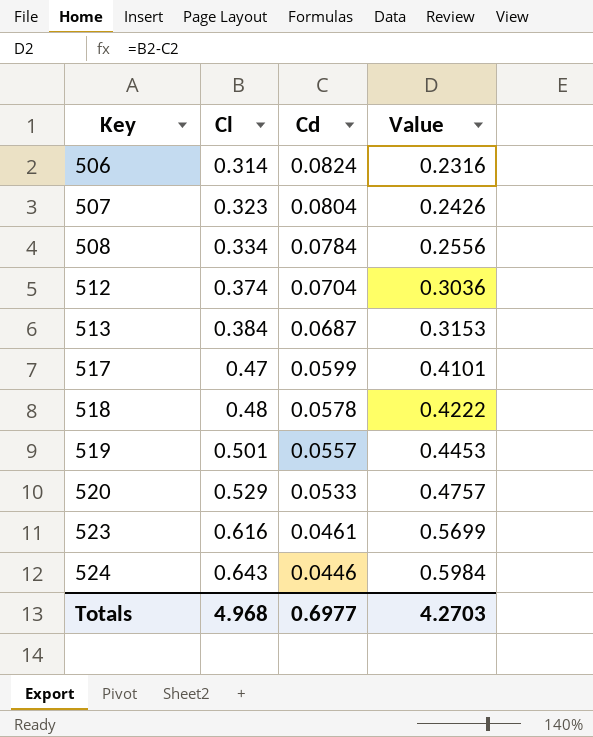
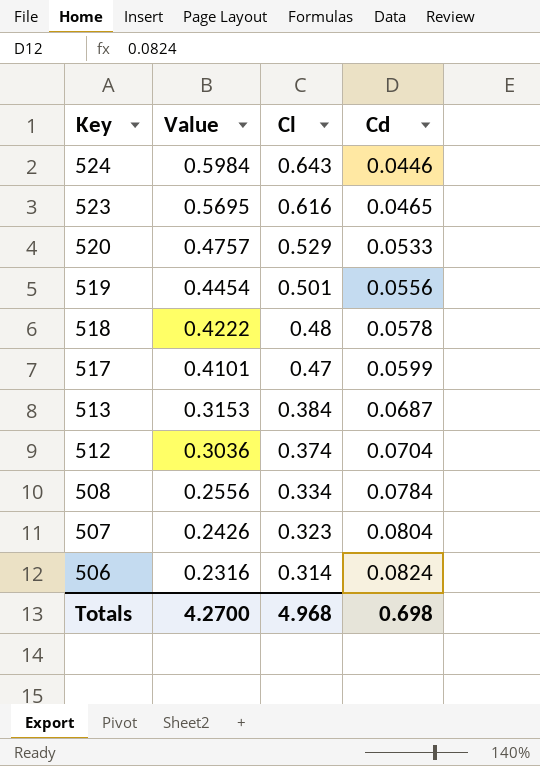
row order: Key ascending -> Key descending
column Value | position: 4 -> 2
523 | Value: 0.5699 -> 0.5695
523 | Cd: 0.0461 -> 0.0465
519 | Value: 0.4453 -> 0.4454
519 | Cd: 0.0557 -> 0.0556
Totals | Value: 4.2703 -> 4.2700
Totals | Cd: 0.6977 -> 0.698

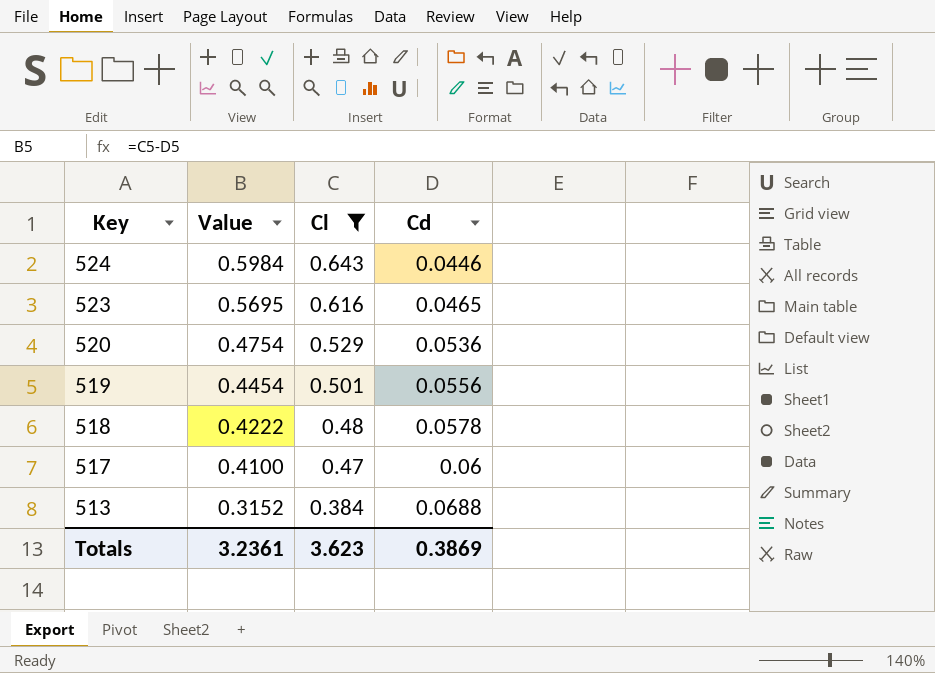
filter: none -> Cl >= 0.384
520 | Value: 0.4757 -> 0.4754
520 | Cd: 0.0533 -> 0.0536
517 | Value: 0.4101 -> 0.4100
517 | Cd: 0.0599 -> 0.06
513 | Value: 0.3153 -> 0.3152
513 | Cd: 0.0687 -> 0.0688
Totals | Value: 4.2700 -> 3.2361
Totals | Cl: 4.968 -> 3.623
Totals | Cd: 0.698 -> 0.3869

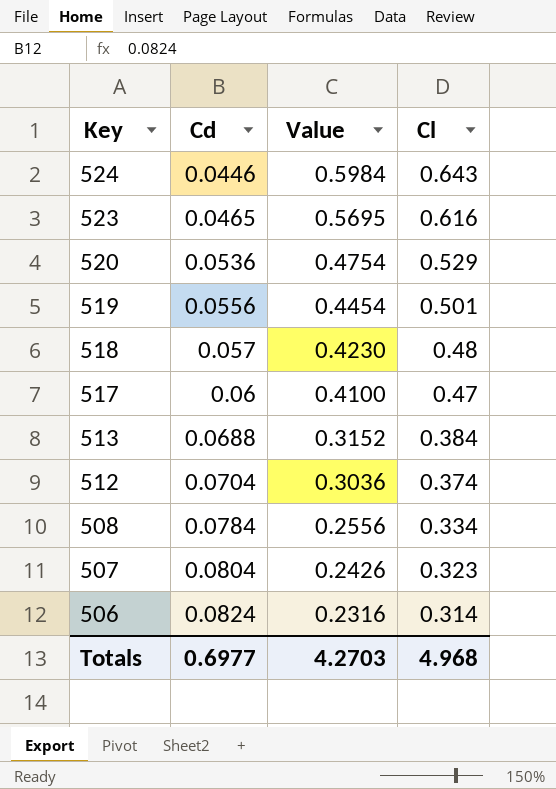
filter: Cl >= 0.384 -> none
column Cd | position: 4 -> 2
518 | Cd: 0.0578 -> 0.057
518 | Value: 0.4222 -> 0.4230
Totals | Cd: 0.3869 -> 0.6977
Totals | Value: 3.2361 -> 4.2703
Totals | Cl: 3.623 -> 4.968

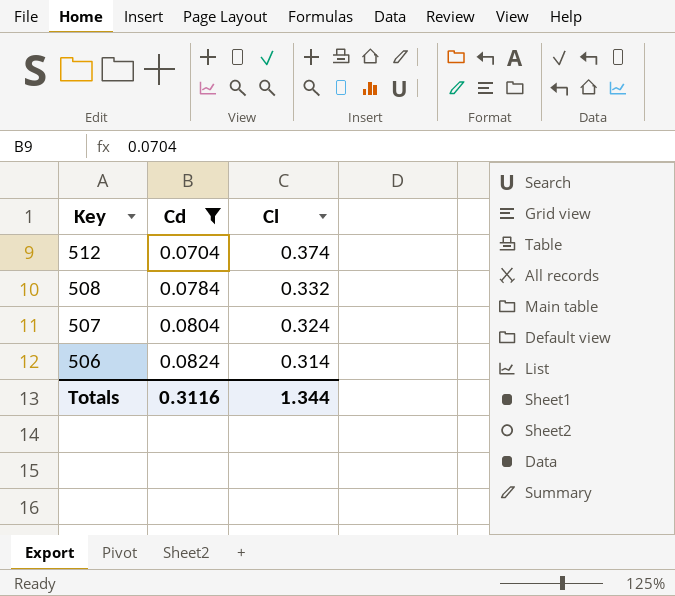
filter: none -> Cd >= 0.0704
column Value | formula: [Cl] - [Cd] -> none
508 | Cl: 0.334 -> 0.332
507 | Cl: 0.323 -> 0.324
Totals | Cd: 0.6977 -> 0.3116
Totals | Cl: 4.968 -> 1.344

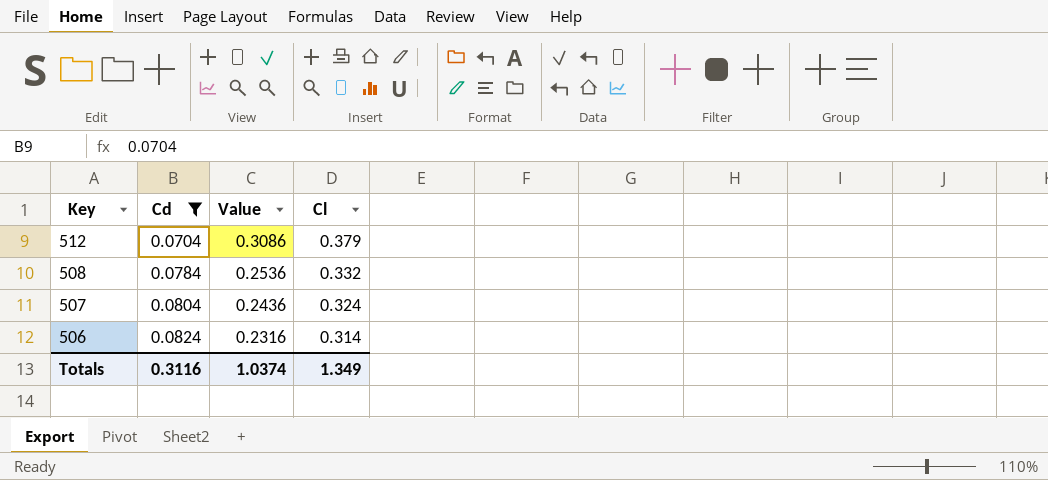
column Value | formula: none -> [Cl] - [Cd]
512 | Cl: 0.374 -> 0.379
Totals | Cl: 1.344 -> 1.349

